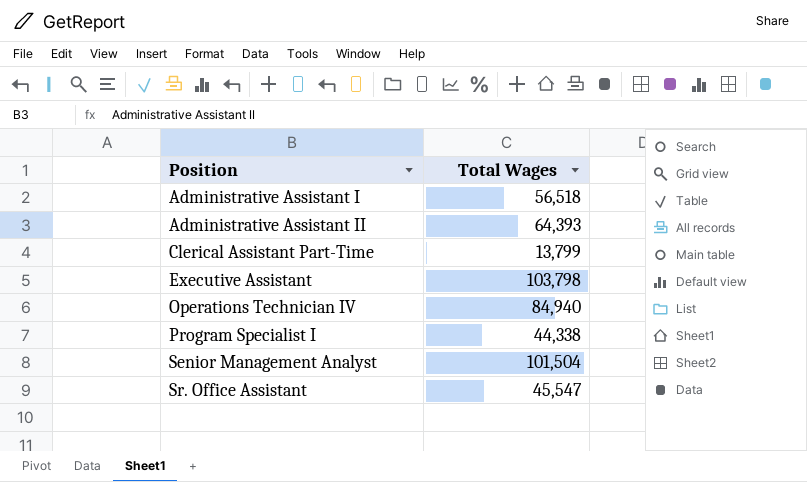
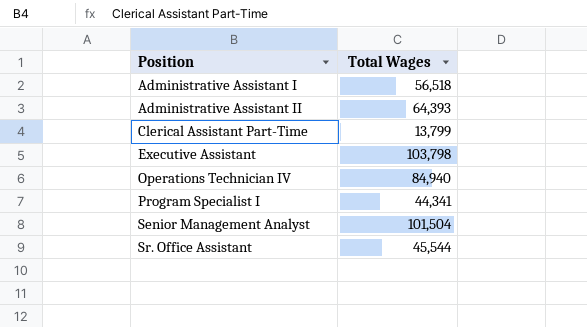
Program Specialist I | Total Wages: 44,338 -> 44,341
Sr. Office Assistant | Total Wages: 45,547 -> 45,544

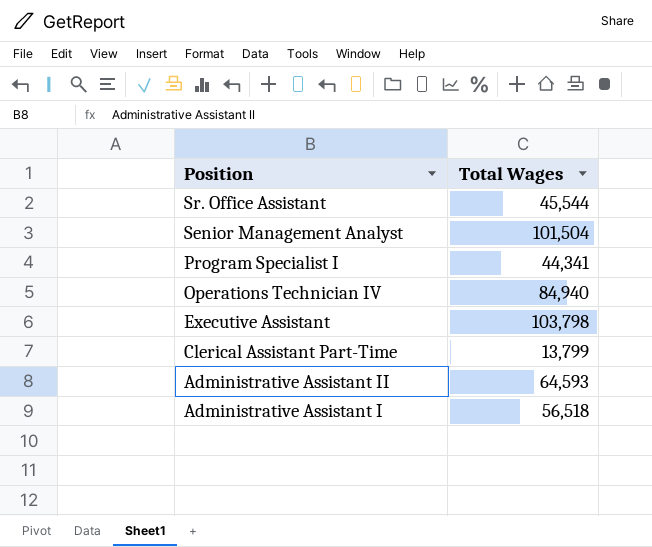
row order: Position ascending -> Position descending
Administrative Assistant II | Total Wages: 64,393 -> 64,593

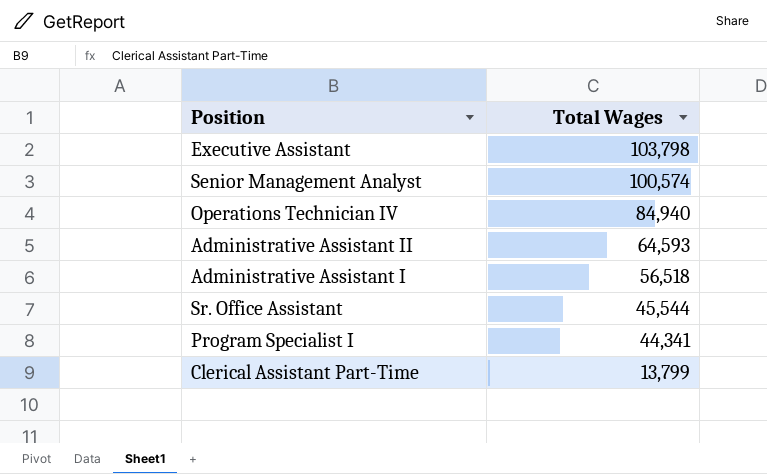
row order: Position descending -> Total Wages descending
Senior Management Analyst | Total Wages: 101,504 -> 100,574

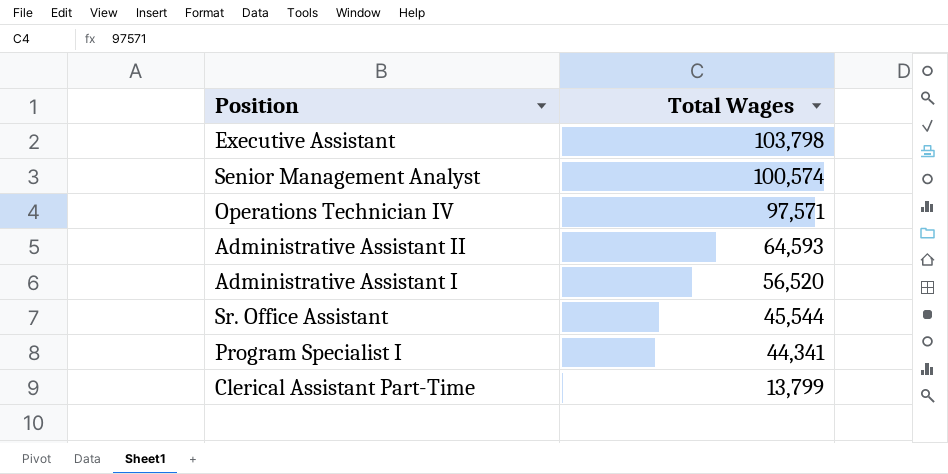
Operations Technician IV | Total Wages: 84,940 -> 97,571
Administrative Assistant I | Total Wages: 56,518 -> 56,520

